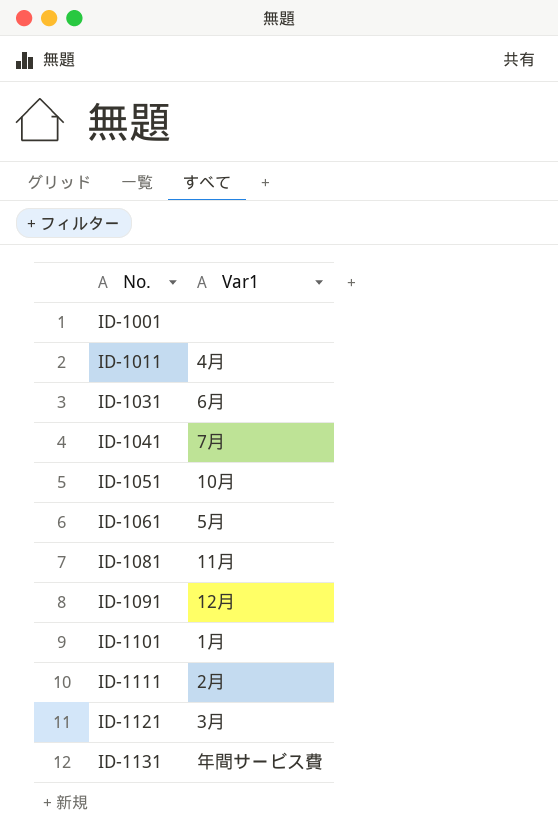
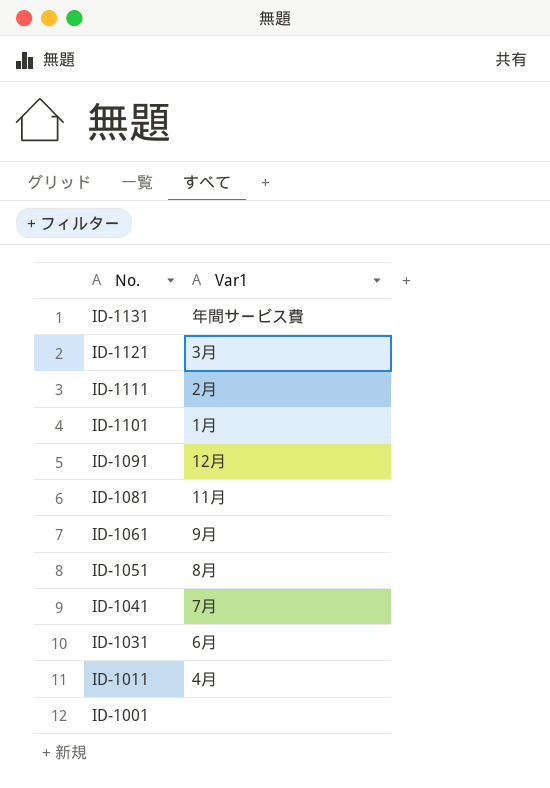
row order: No. ascending -> No. descending
ID-1061 | Var1: 5月 -> 9月
ID-1051 | Var1: 10月 -> 8月

